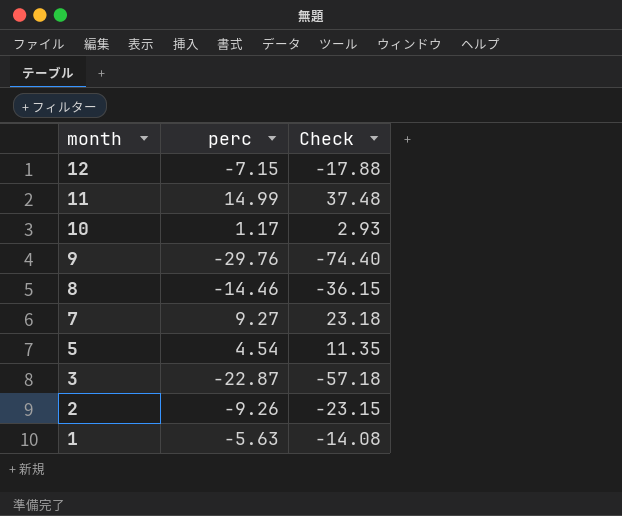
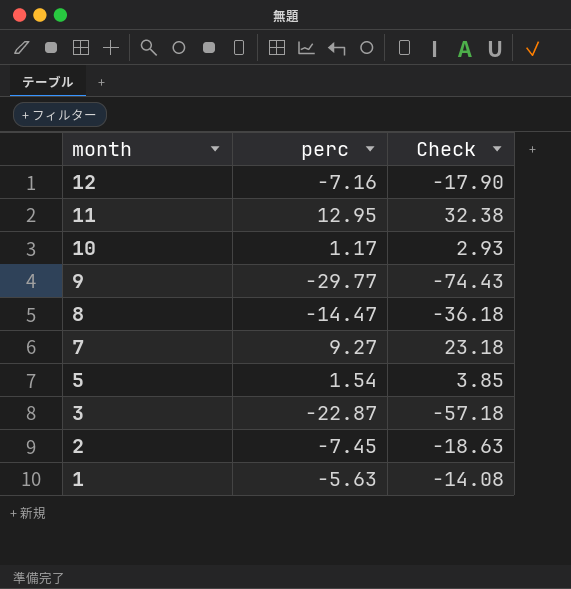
12 | perc: -7.15 -> -7.16
12 | Check: -17.88 -> -17.90
11 | perc: 14.99 -> 12.95
11 | Check: 37.48 -> 32.38
9 | perc: -29.76 -> -29.77
9 | Check: -74.40 -> -74.43
8 | perc: -14.46 -> -14.47
8 | Check: -36.15 -> -36.18
5 | perc: 4.54 -> 1.54
5 | Check: 11.35 -> 3.85
2 | perc: -9.26 -> -7.45
2 | Check: -23.15 -> -18.63

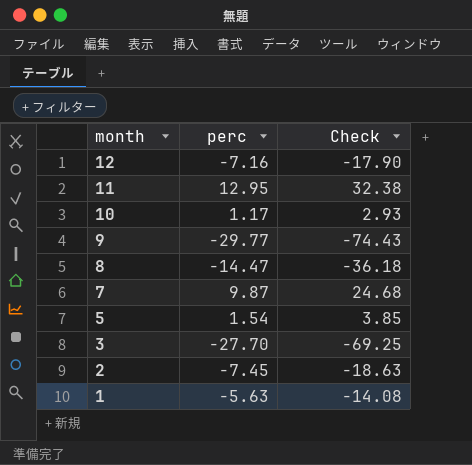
7 | perc: 9.27 -> 9.87
7 | Check: 23.18 -> 24.68
3 | perc: -22.87 -> -27.70
3 | Check: -57.18 -> -69.25

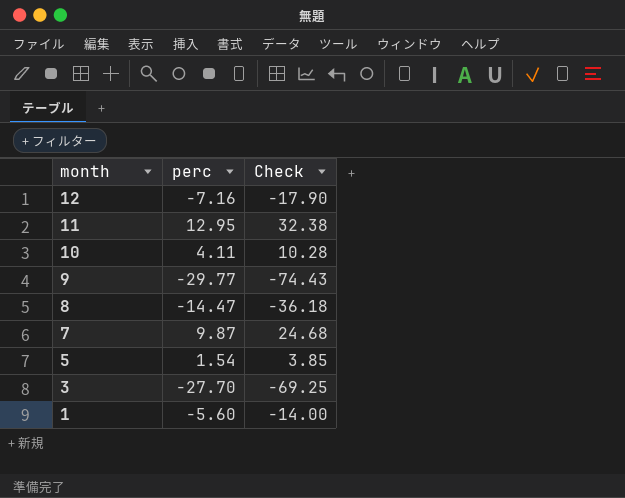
row 2: -7.45 | -18.63 -> none
10 | perc: 1.17 -> 4.11
10 | Check: 2.93 -> 10.28
1 | perc: -5.63 -> -5.60
1 | Check: -14.08 -> -14.00

